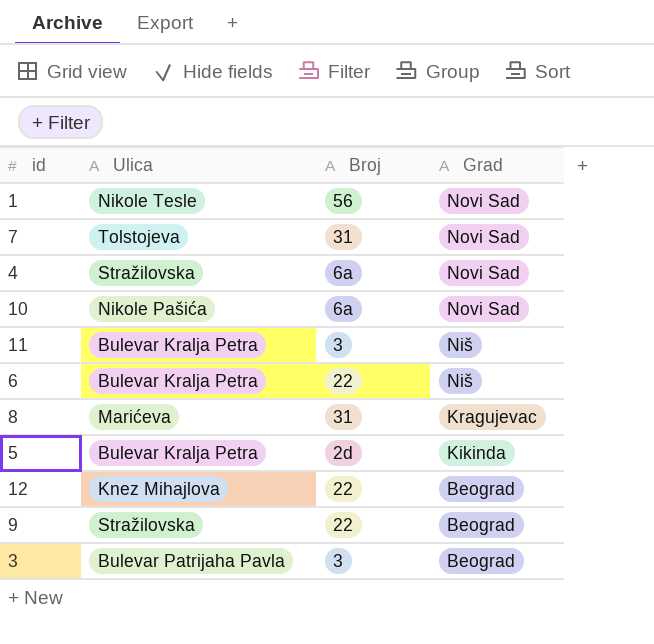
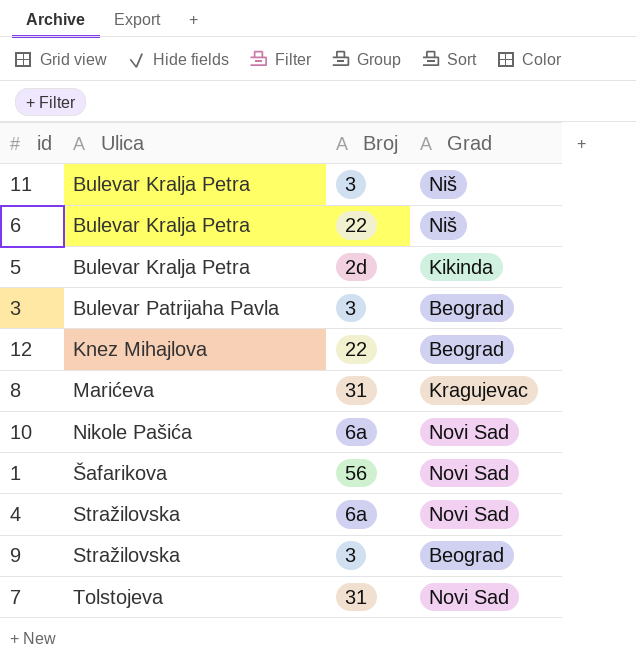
row order: Grad descending -> Ulica ascending
1 | Ulica: Nikole Tesle -> Šafarikova
9 | Broj: 22 -> 3

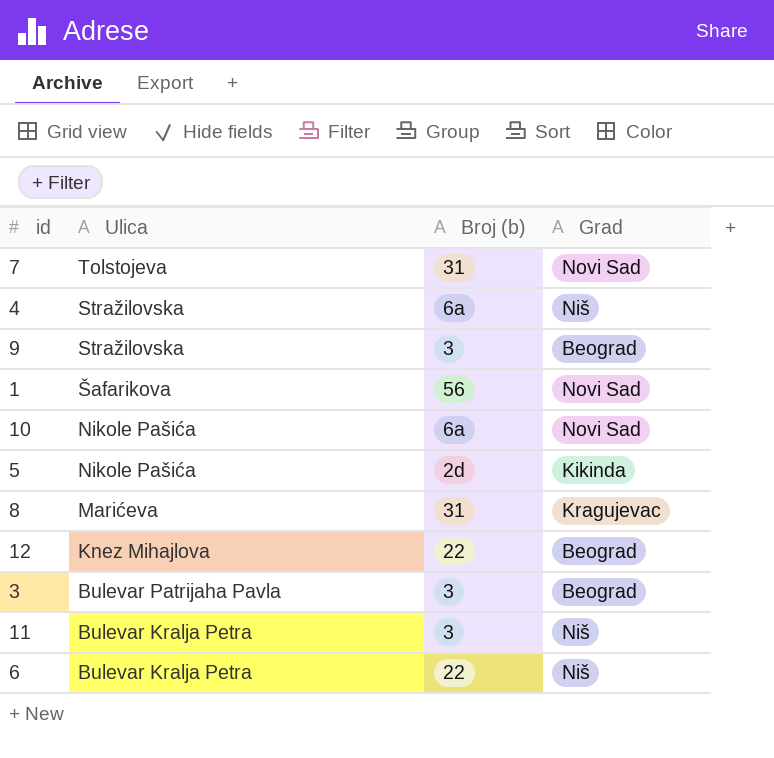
row order: Ulica ascending -> Ulica descending
column name: Broj -> Broj (b)
4 | Grad: Novi Sad -> Niš
5 | Ulica: Bulevar Kralja Petra -> Nikole Pašića

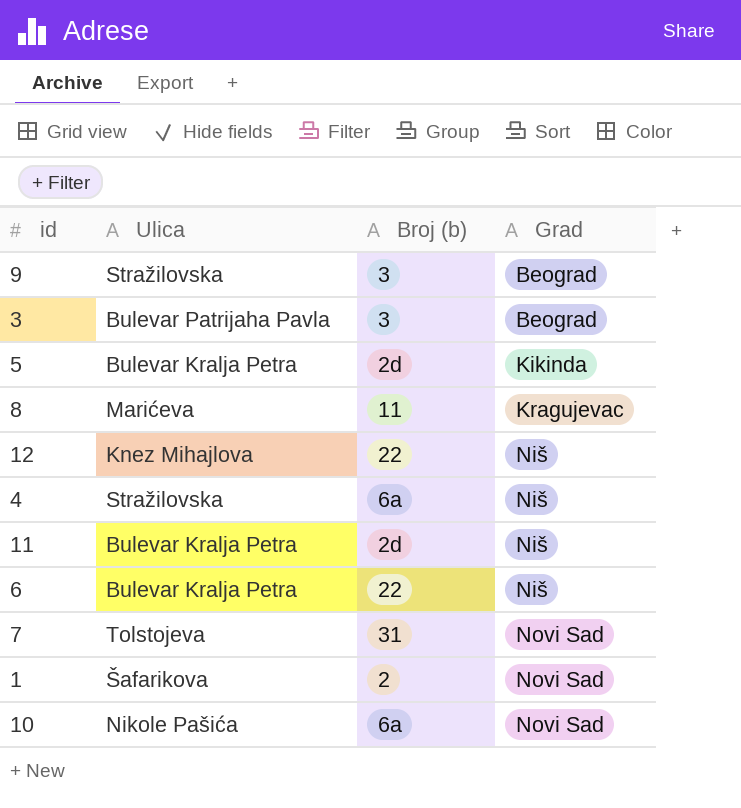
row order: Ulica descending -> Grad ascending
5 | Ulica: Nikole Pašića -> Bulevar Kralja Petra
8 | Broj (b): 31 -> 11
12 | Grad: Beograd -> Niš
11 | Broj (b): 3 -> 2d
1 | Broj (b): 56 -> 2

